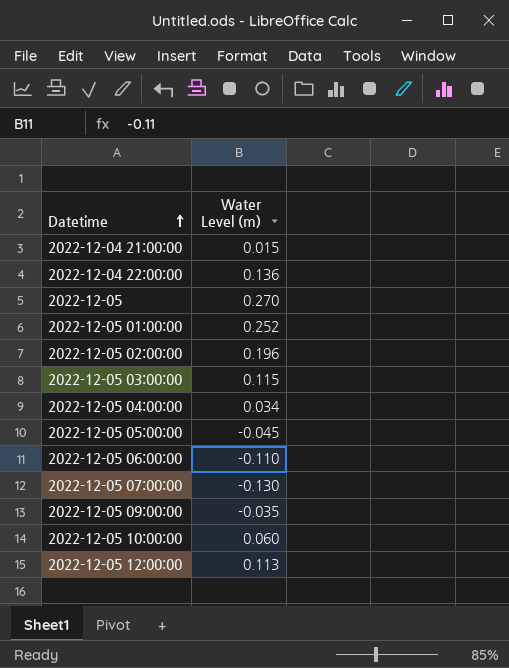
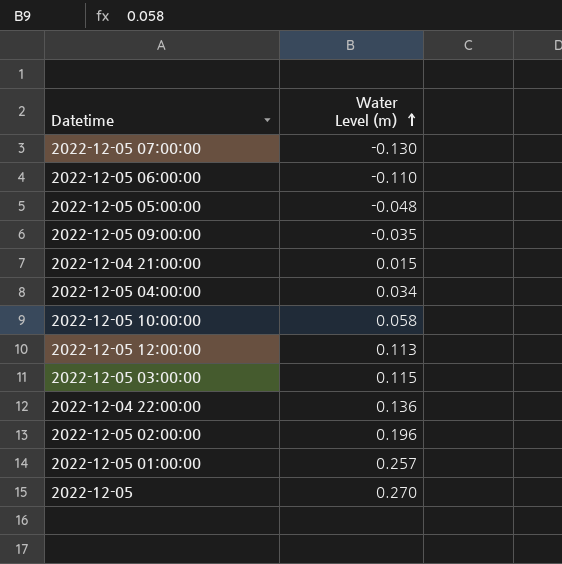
row order: Datetime ascending -> Water Level (m) ascending
2022-12-05 05:00:00 | Water Level (m): -0.045 -> -0.048
2022-12-05 10:00:00 | Water Level (m): 0.060 -> 0.058
2022-12-05 01:00:00 | Water Level (m): 0.252 -> 0.257

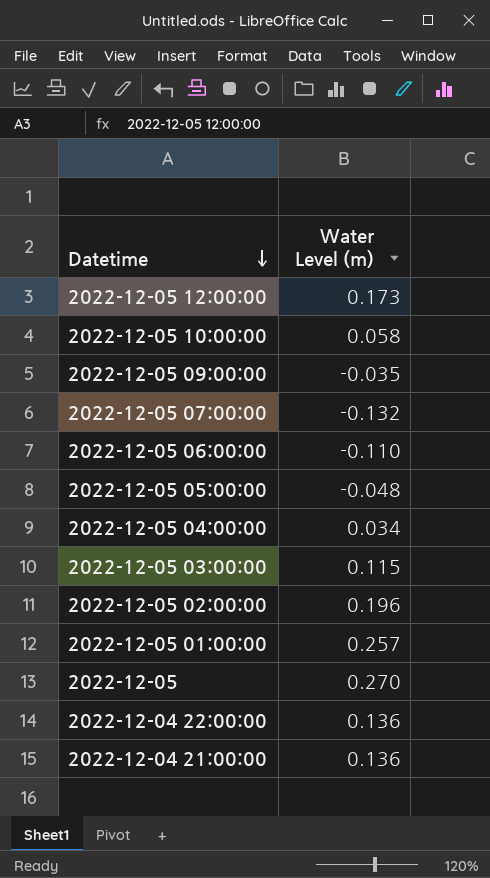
row order: Water Level (m) ascending -> Datetime descending
2022-12-05 12:00:00 | Water Level (m): 0.113 -> 0.173
2022-12-05 07:00:00 | Water Level (m): -0.130 -> -0.132
2022-12-04 21:00:00 | Water Level (m): 0.015 -> 0.136

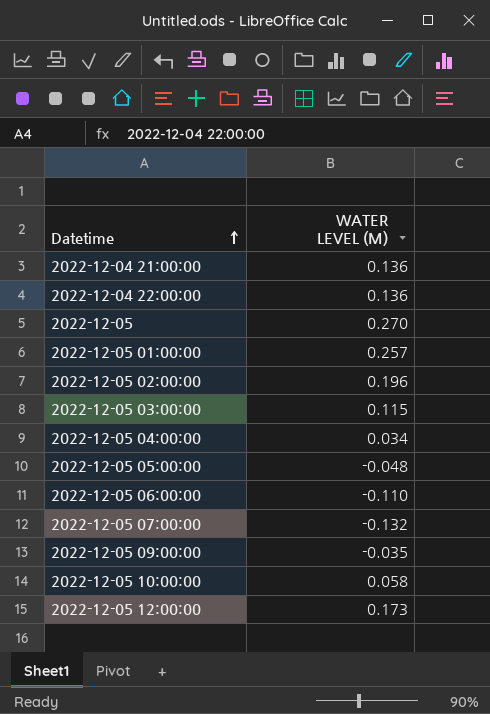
row order: Datetime descending -> Datetime ascending
column name: Water Level (m) -> WATER LEVEL (M)

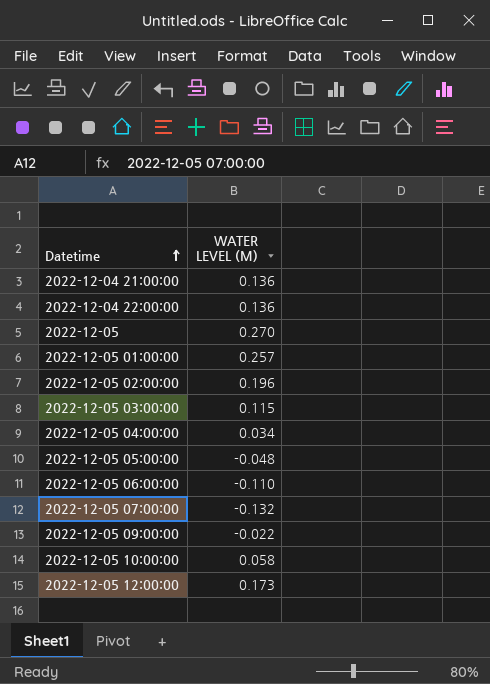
2022-12-05 09:00:00 | WATER LEVEL (M): -0.035 -> -0.022

